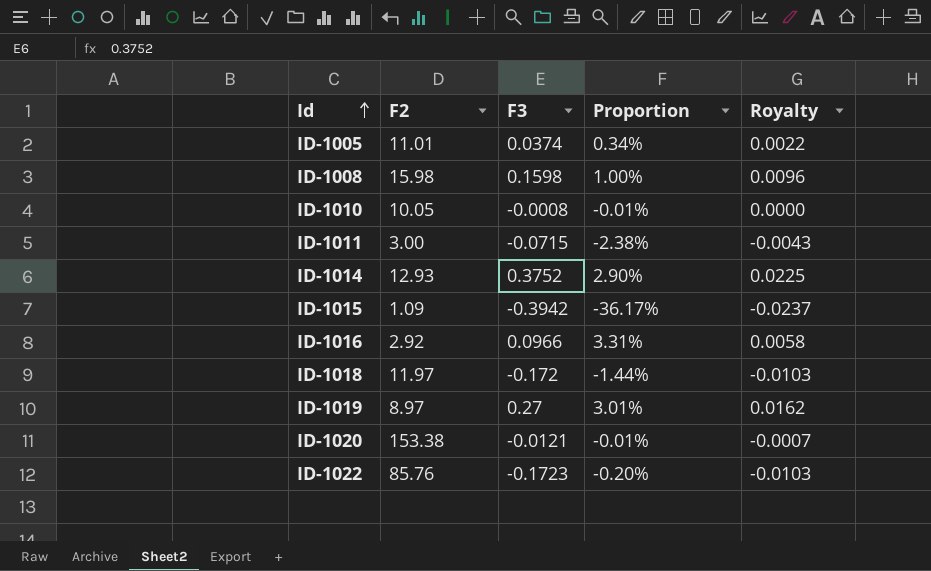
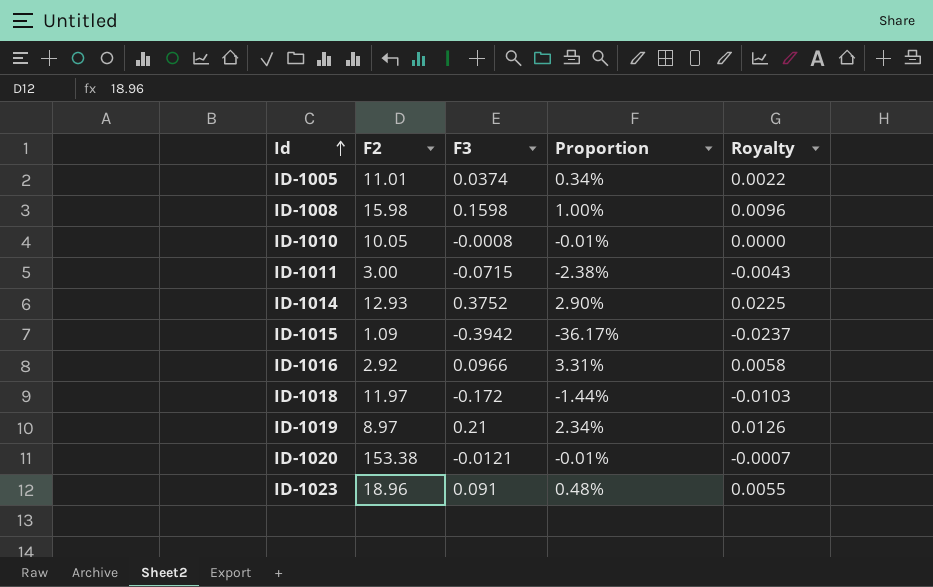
row ID-1022: 85.76 | -0.1723 | -0.20% | -0.0103 -> none
ID-1019 | F3: 0.27 -> 0.21
ID-1019 | Proportion: 3.01% -> 2.34%
ID-1019 | Royalty: 0.0162 -> 0.0126
row ID-1023: none -> 18.96 | 0.091 | 0.48% | 0.0055

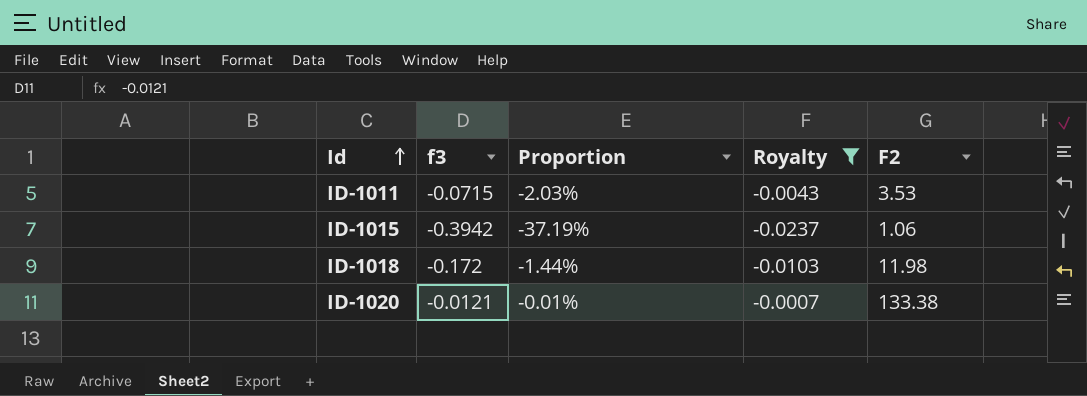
filter: none -> Royalty <= -0.0007
column name: F3 -> f3
column F2 | position: 2 -> 5
ID-1011 | Proportion: -2.38% -> -2.03%
ID-1011 | F2: 3.00 -> 3.53
ID-1015 | Proportion: -36.17% -> -37.19%
ID-1015 | F2: 1.09 -> 1.06
ID-1018 | F2: 11.97 -> 11.98
ID-1020 | F2: 153.38 -> 133.38

